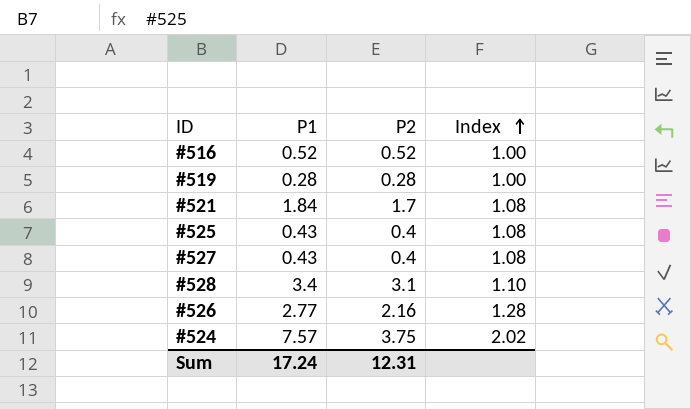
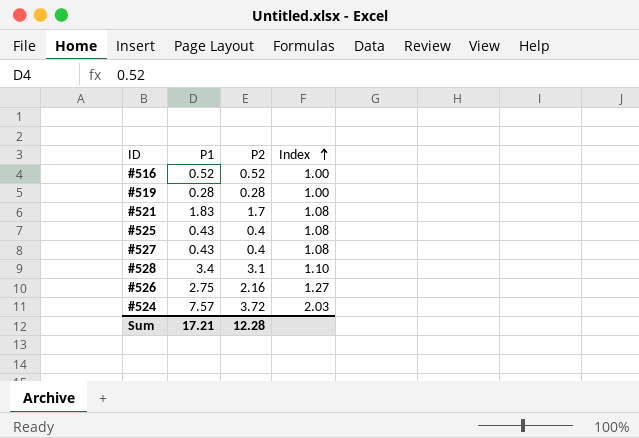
#521 | P1: 1.84 -> 1.83
#526 | P1: 2.77 -> 2.75
#526 | Index: 1.28 -> 1.27
#524 | P2: 3.75 -> 3.72
#524 | Index: 2.02 -> 2.03
Sum | P1: 17.24 -> 17.21
Sum | P2: 12.31 -> 12.28

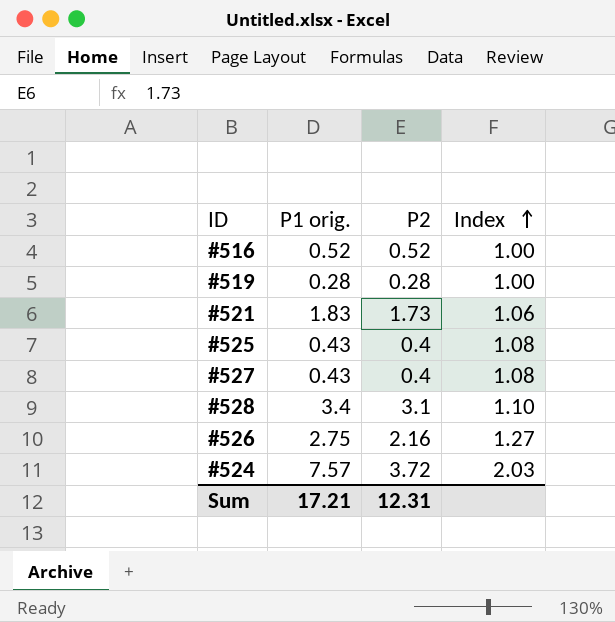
column name: P1 -> P1 orig.
#521 | P2: 1.7 -> 1.73
#521 | Index: 1.08 -> 1.06
Sum | P2: 12.28 -> 12.31

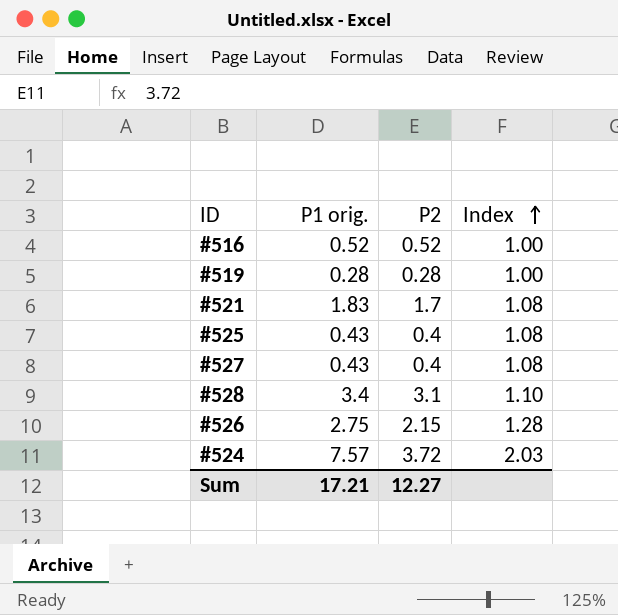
#521 | P2: 1.73 -> 1.7
#521 | Index: 1.06 -> 1.08
#526 | P2: 2.16 -> 2.15
#526 | Index: 1.27 -> 1.28
Sum | P2: 12.31 -> 12.27

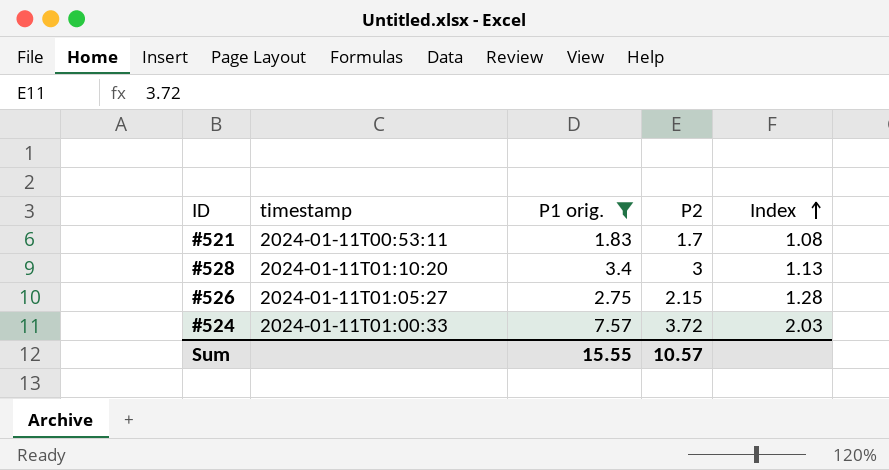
filter: none -> P1 orig. >= 1.83
column timestamp | position: none -> 2
#528 | P2: 3.1 -> 3
#528 | Index: 1.10 -> 1.13
Sum | P1 orig.: 17.21 -> 15.55
Sum | P2: 12.27 -> 10.57

